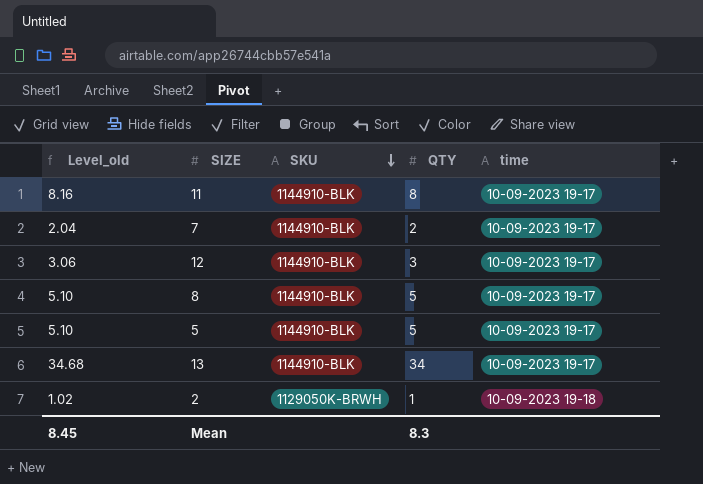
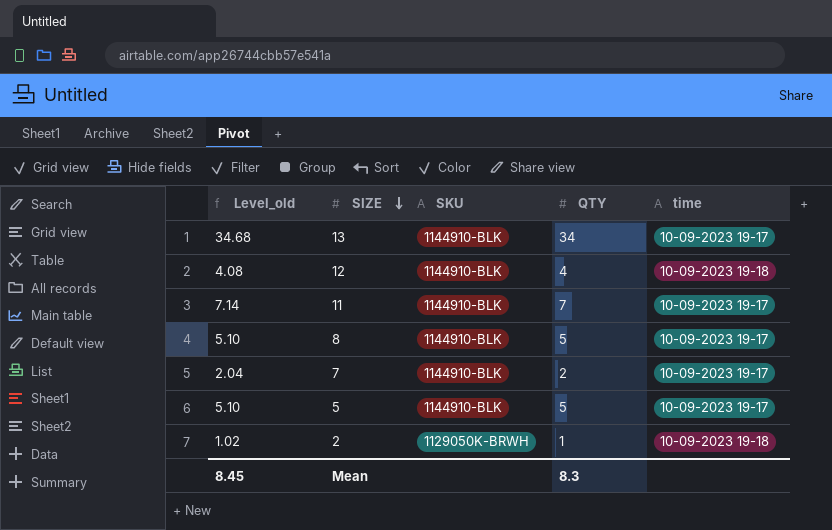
row order: SKU descending -> SIZE descending
12 | Level_old: 3.06 -> 4.08
12 | QTY: 3 -> 4
12 | time: 10-09-2023 19-17 -> 10-09-2023 19-18
11 | Level_old: 8.16 -> 7.14
11 | QTY: 8 -> 7

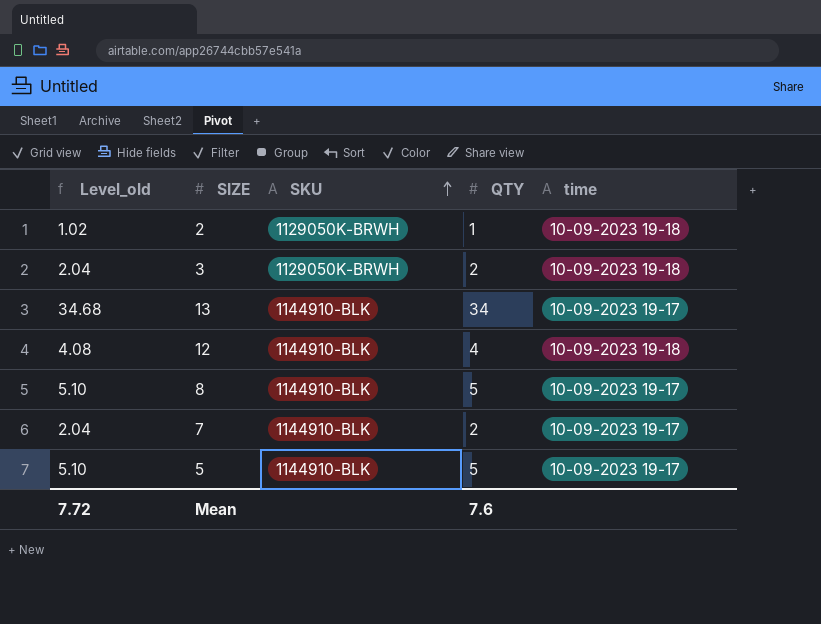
row order: SIZE descending -> SKU ascending
row 11: 7.14 | 1144910-BLK | 7 | 10-09-2023 19-17 -> none
row 3: none -> 2.04 | 1129050K-BRWH | 2 | 10-09-2023 19-18
Mean | Level_old: 8.45 -> 7.72
Mean | QTY: 8.3 -> 7.6

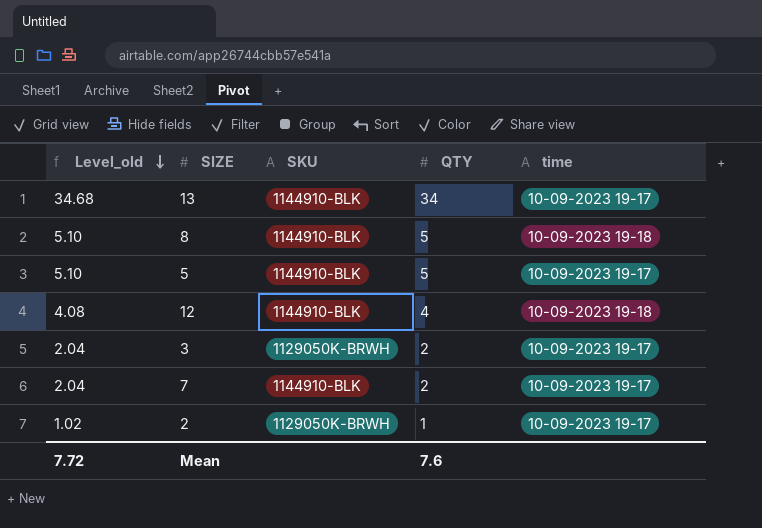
row order: SKU ascending -> Level_old descending
8 | time: 10-09-2023 19-17 -> 10-09-2023 19-18
3 | time: 10-09-2023 19-18 -> 10-09-2023 19-17
2 | time: 10-09-2023 19-18 -> 10-09-2023 19-17

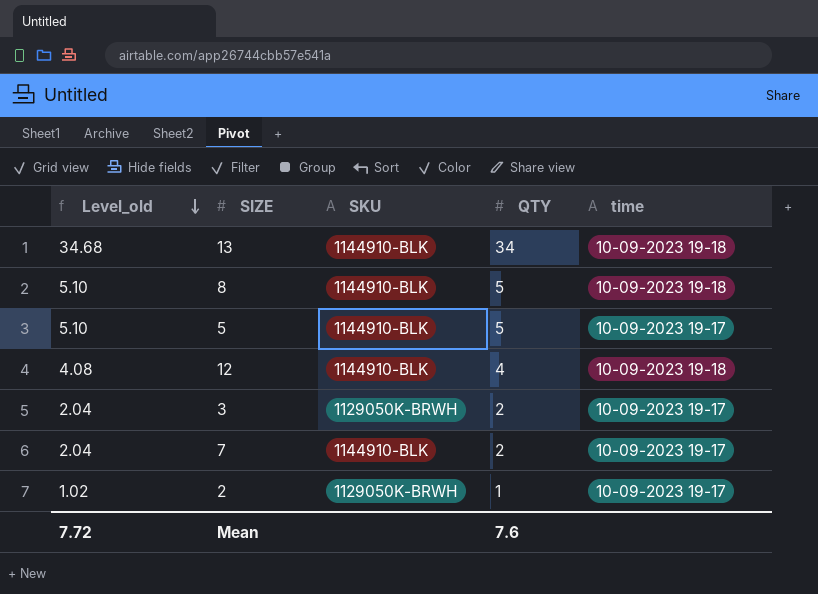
13 | time: 10-09-2023 19-17 -> 10-09-2023 19-18

